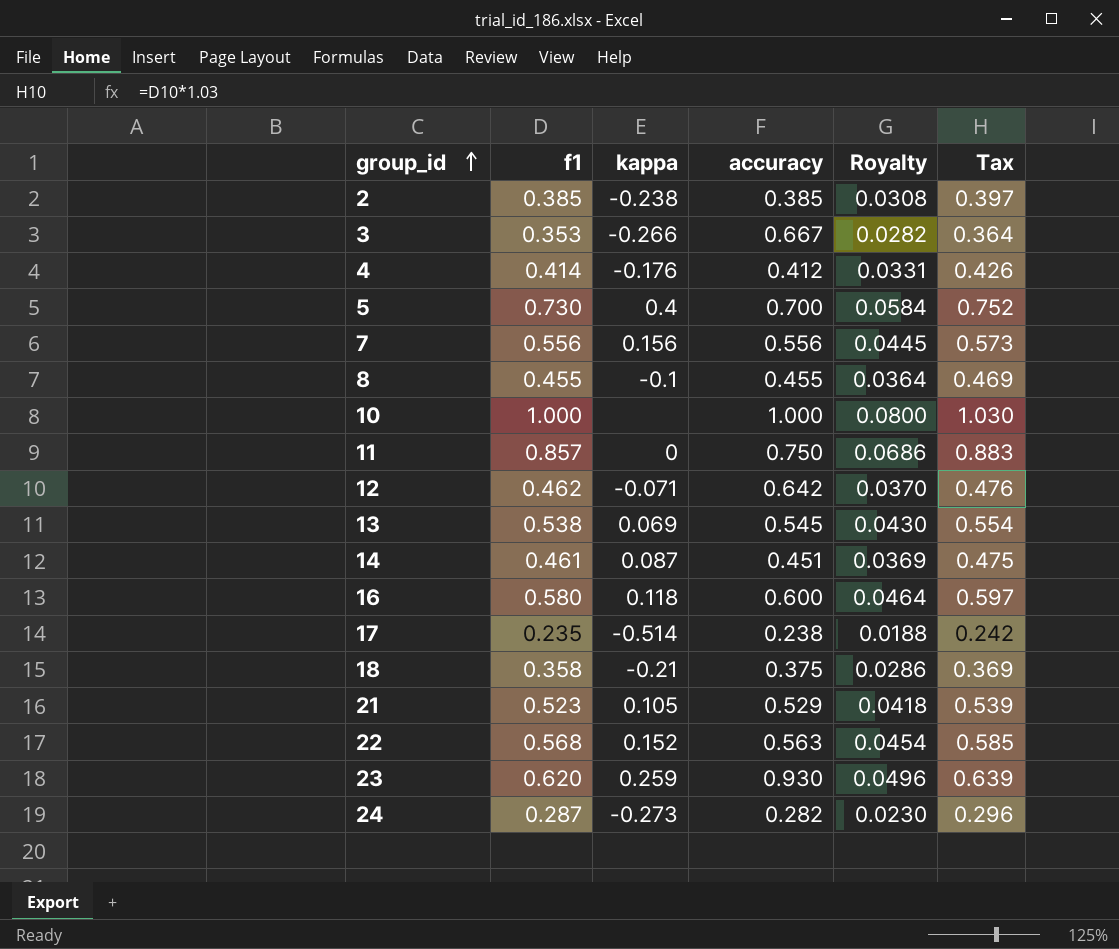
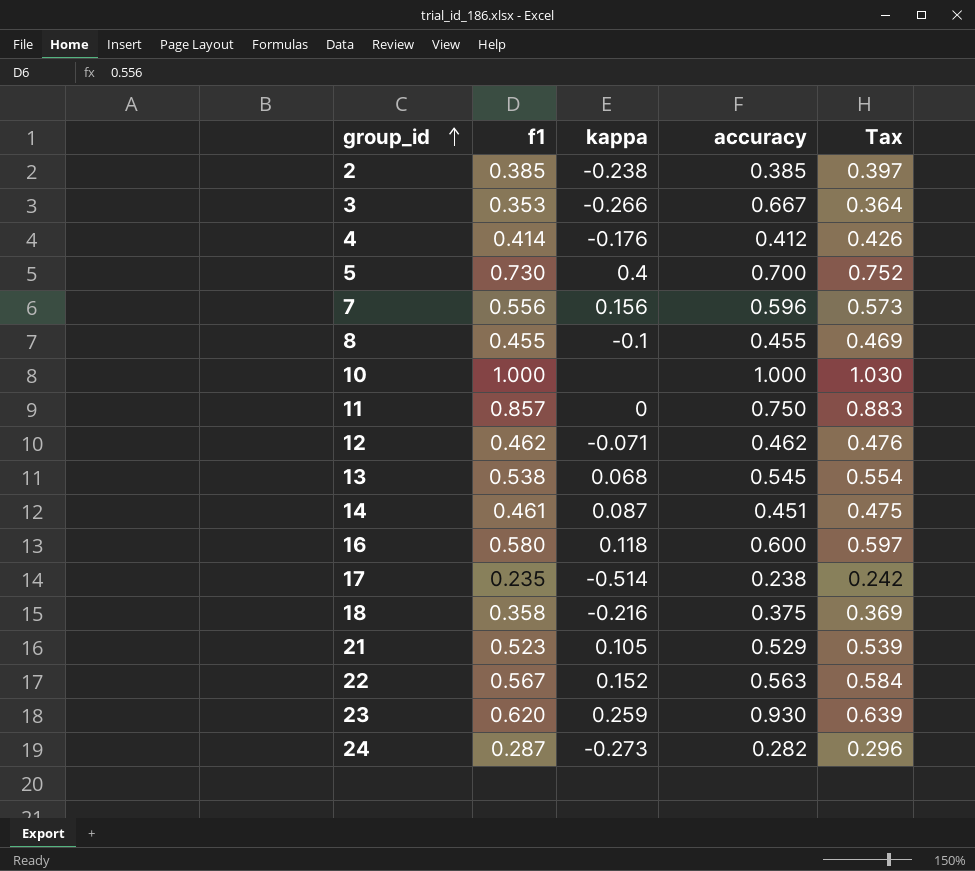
column Royalty | formula: [f1] * 0.08 -> none
7 | accuracy: 0.556 -> 0.596
12 | accuracy: 0.642 -> 0.462
13 | kappa: 0.069 -> 0.068
18 | kappa: -0.21 -> -0.216
22 | f1: 0.568 -> 0.567
22 | Tax: 0.585 -> 0.584

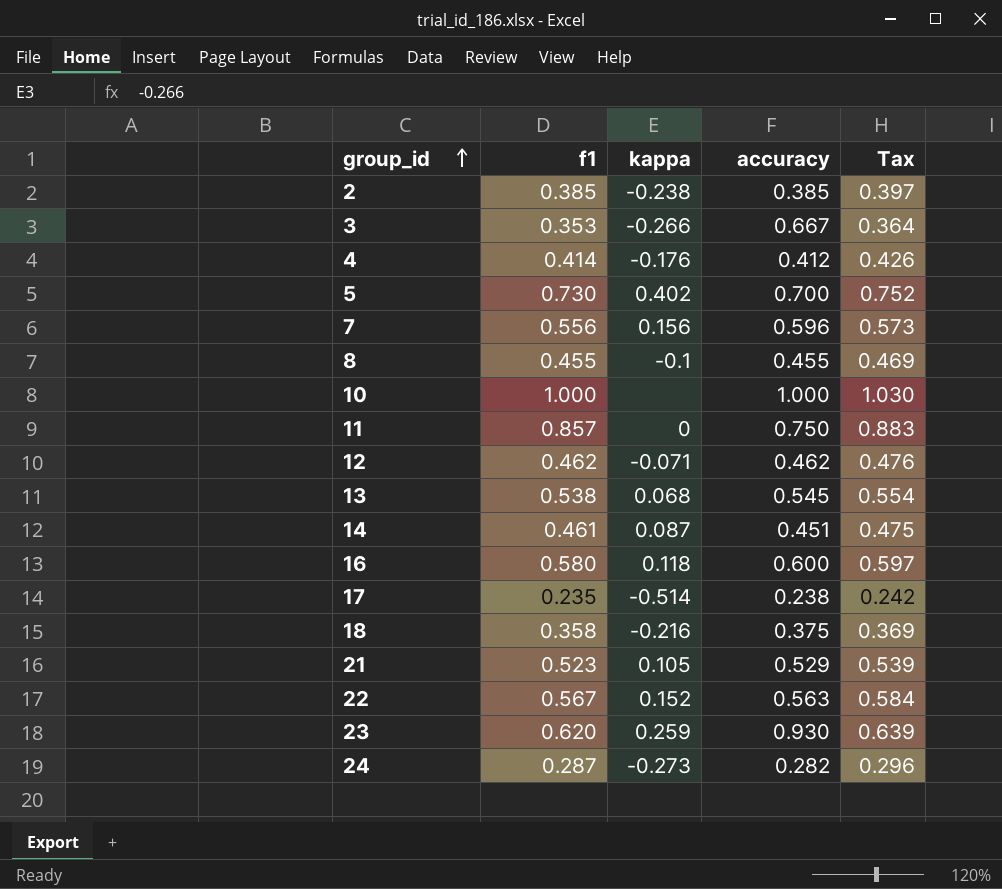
5 | kappa: 0.4 -> 0.402

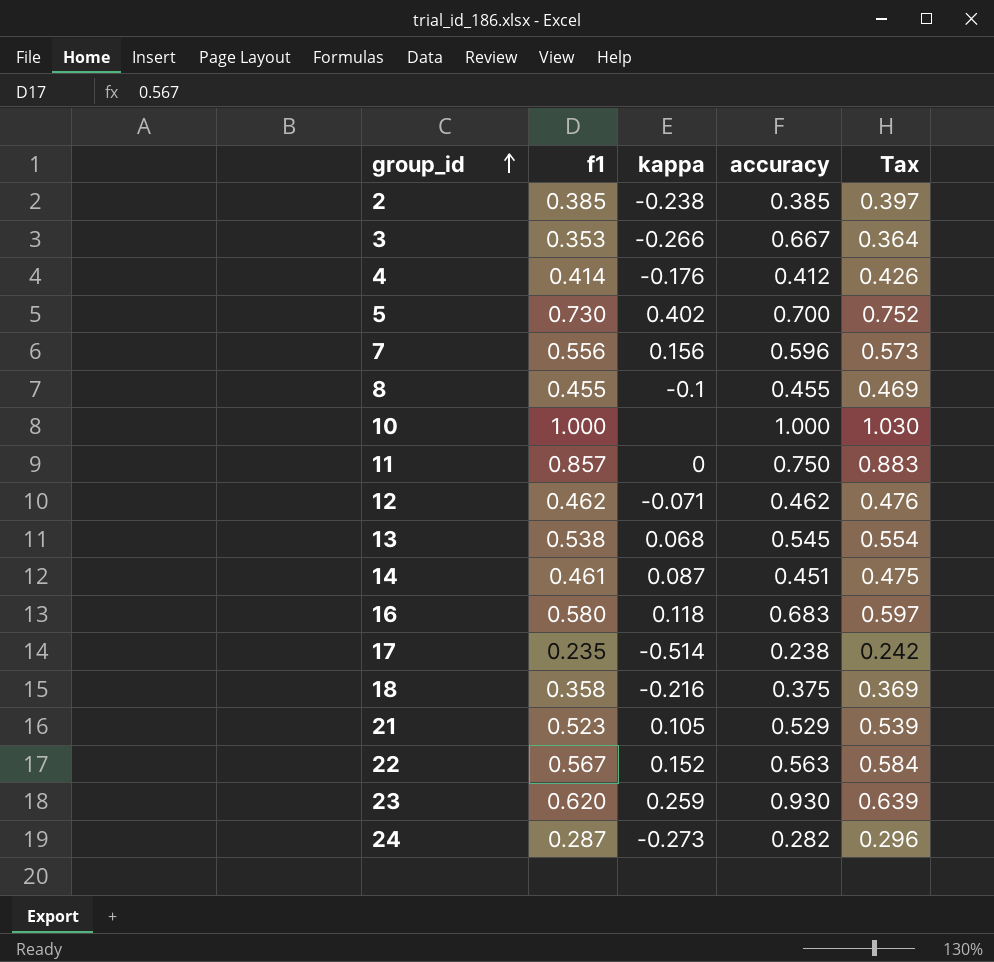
16 | accuracy: 0.600 -> 0.683

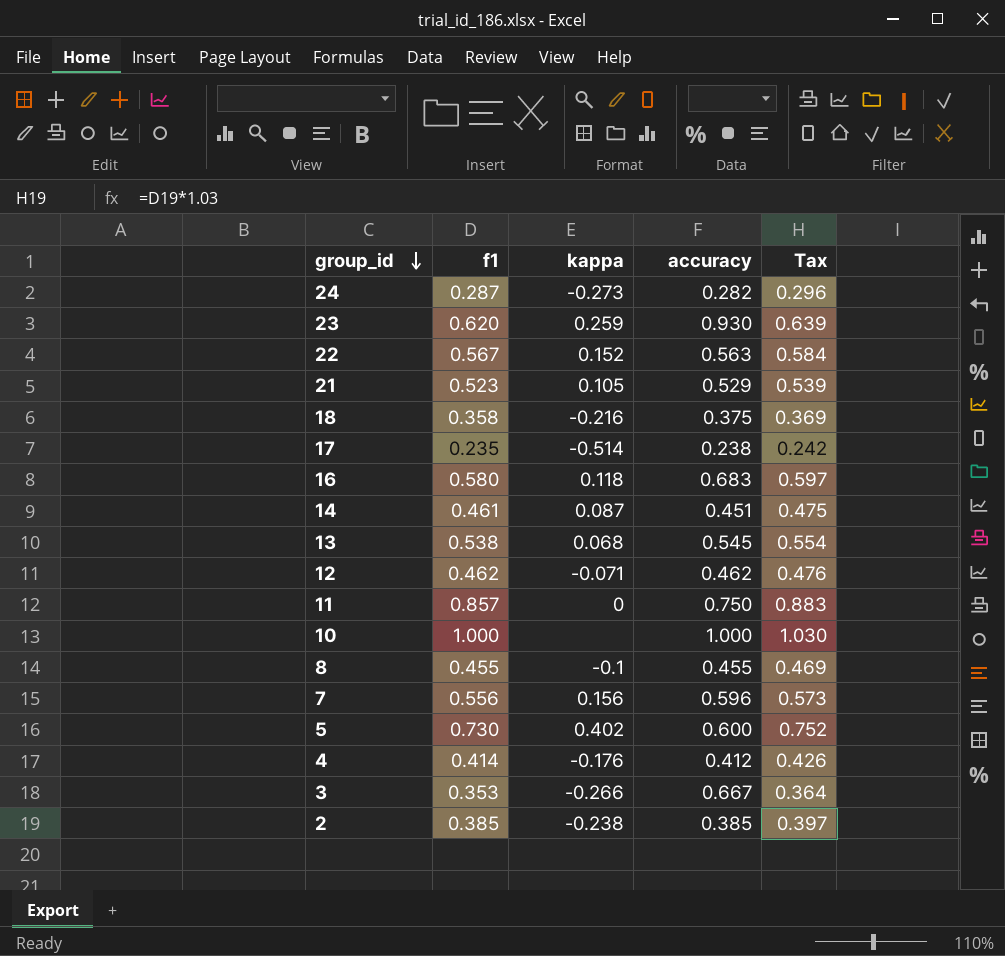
row order: group_id ascending -> group_id descending
5 | accuracy: 0.700 -> 0.600

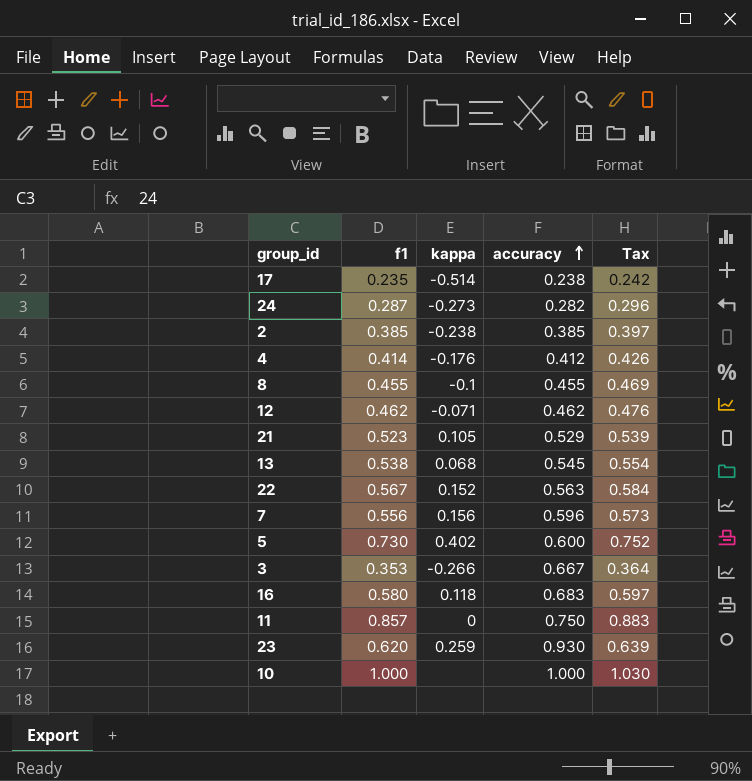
row order: group_id descending -> accuracy ascending
row 18: 0.358 | -0.216 | 0.375 | 0.369 -> none
row 14: 0.461 | 0.087 | 0.451 | 0.475 -> none

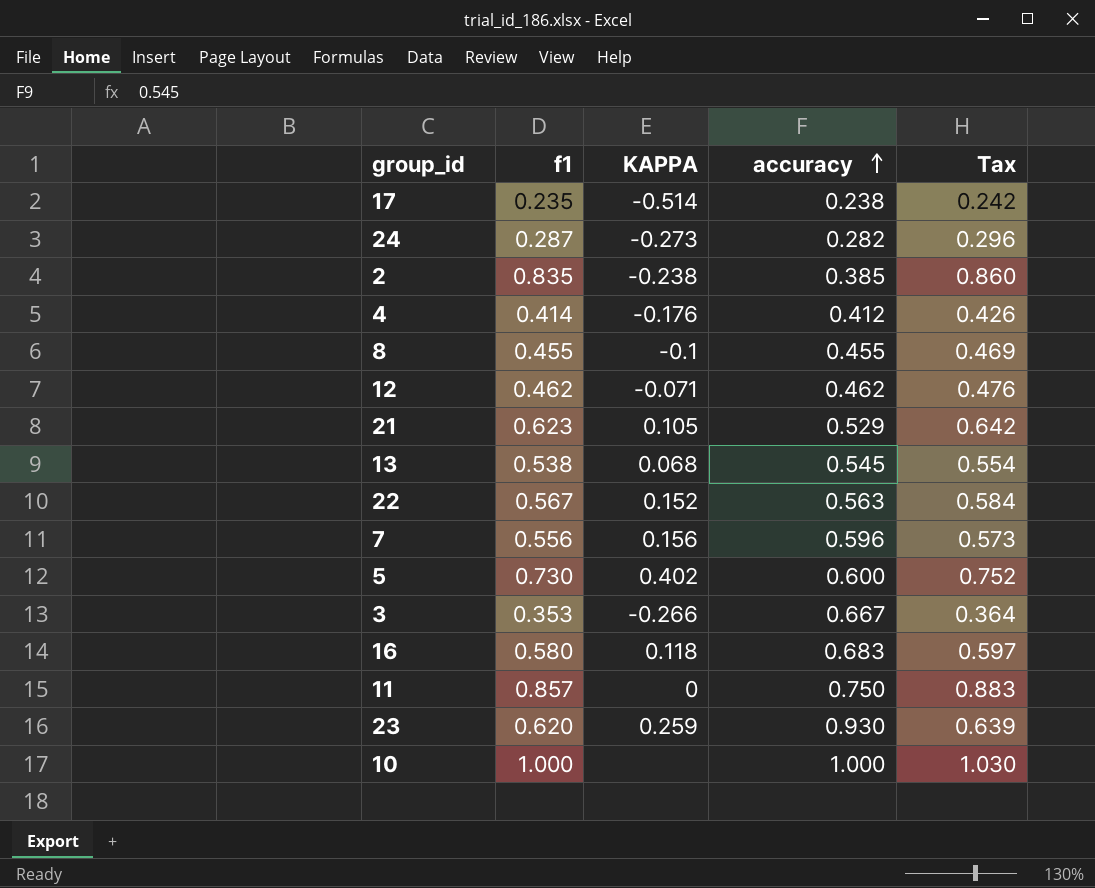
column name: kappa -> KAPPA
2 | f1: 0.385 -> 0.835
2 | Tax: 0.397 -> 0.860
21 | f1: 0.523 -> 0.623
21 | Tax: 0.539 -> 0.642

